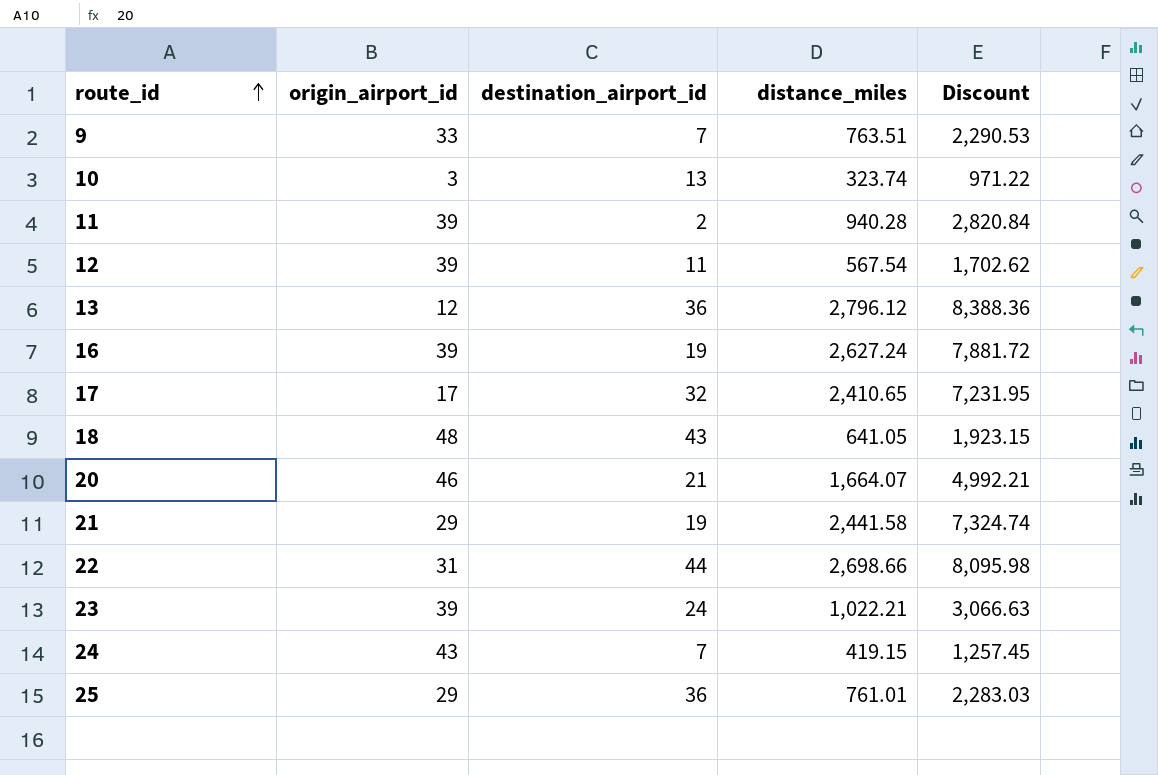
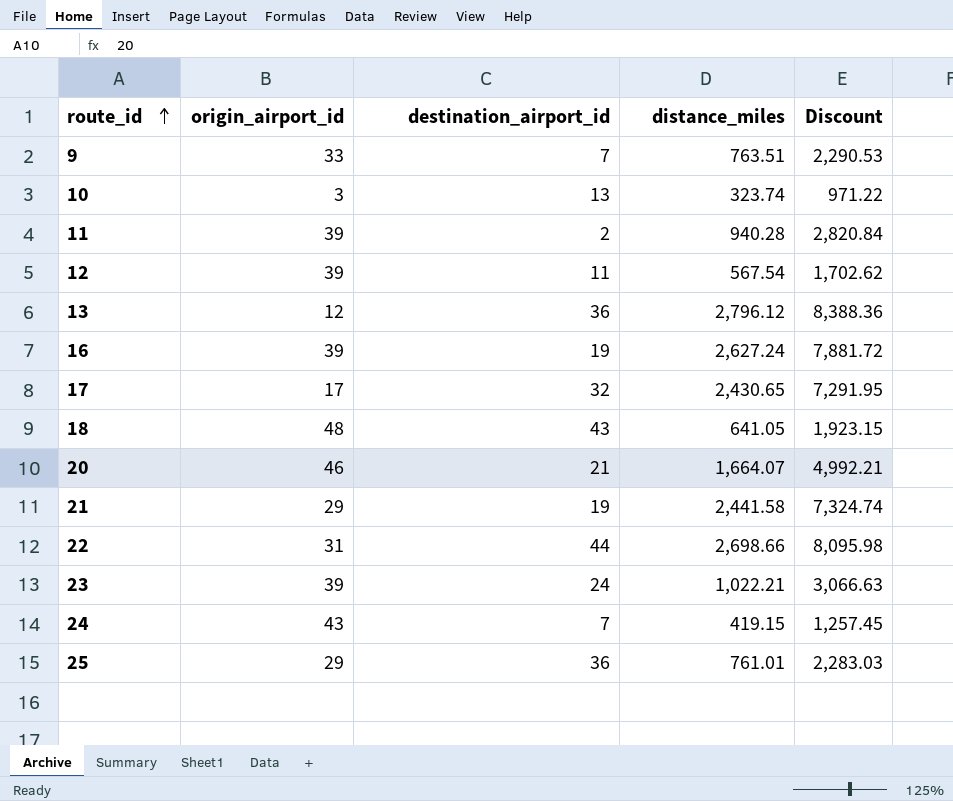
17 | distance_miles: 2,410.65 -> 2,430.65
17 | Discount: 7,231.95 -> 7,291.95

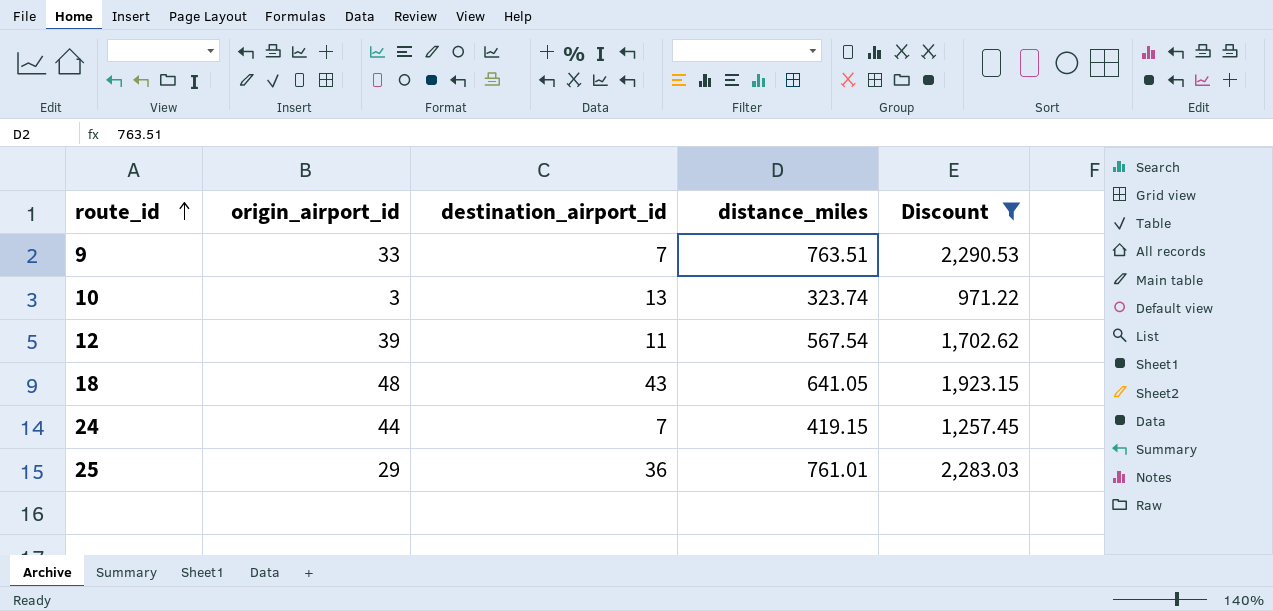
filter: none -> Discount <= 2,290.53
24 | origin_airport_id: 43 -> 44

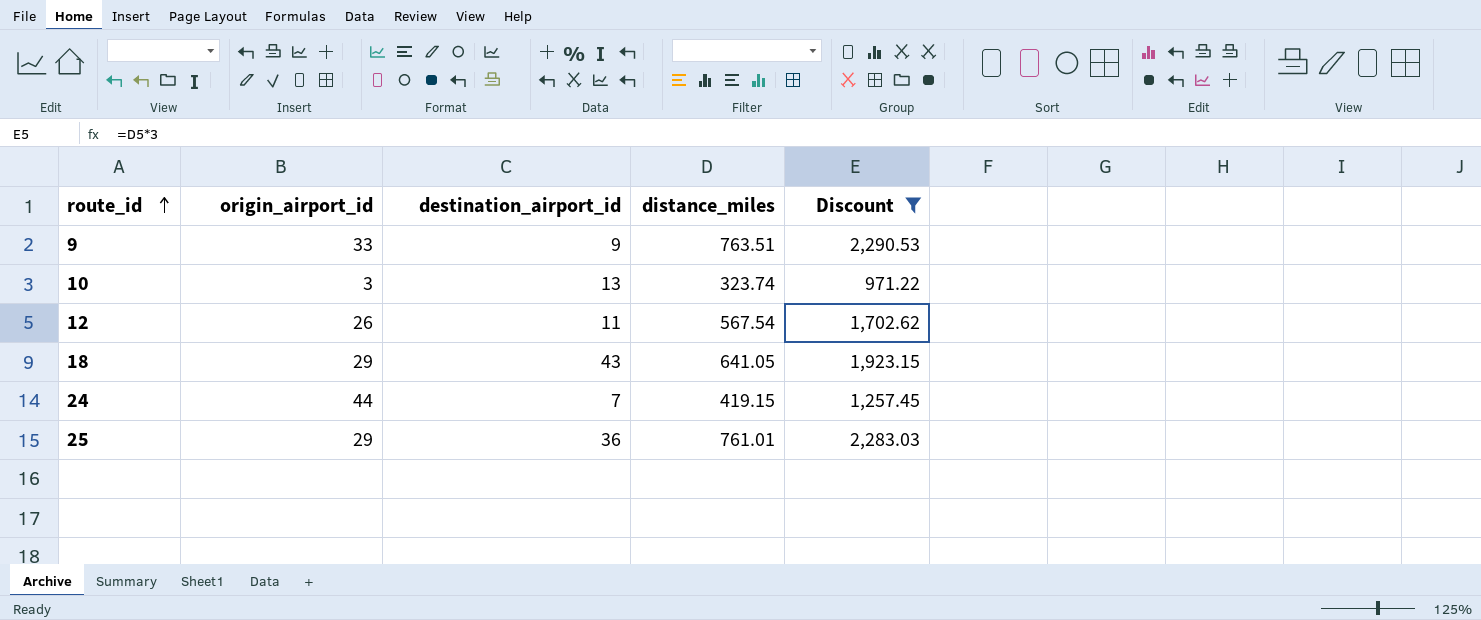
9 | destination_airport_id: 7 -> 9
12 | origin_airport_id: 39 -> 26
18 | origin_airport_id: 48 -> 29

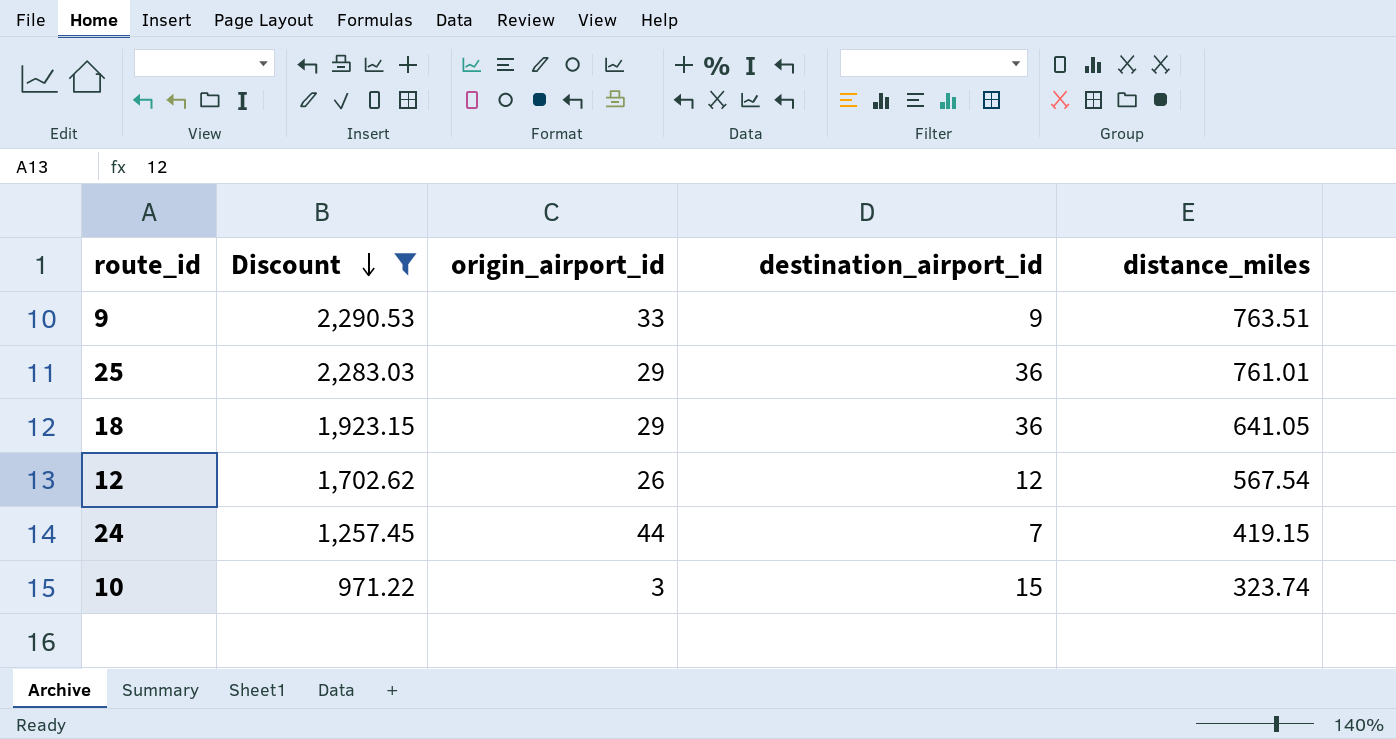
row order: route_id ascending -> Discount descending
column Discount | position: 5 -> 2
18 | destination_airport_id: 43 -> 36
12 | destination_airport_id: 11 -> 12
10 | destination_airport_id: 13 -> 15

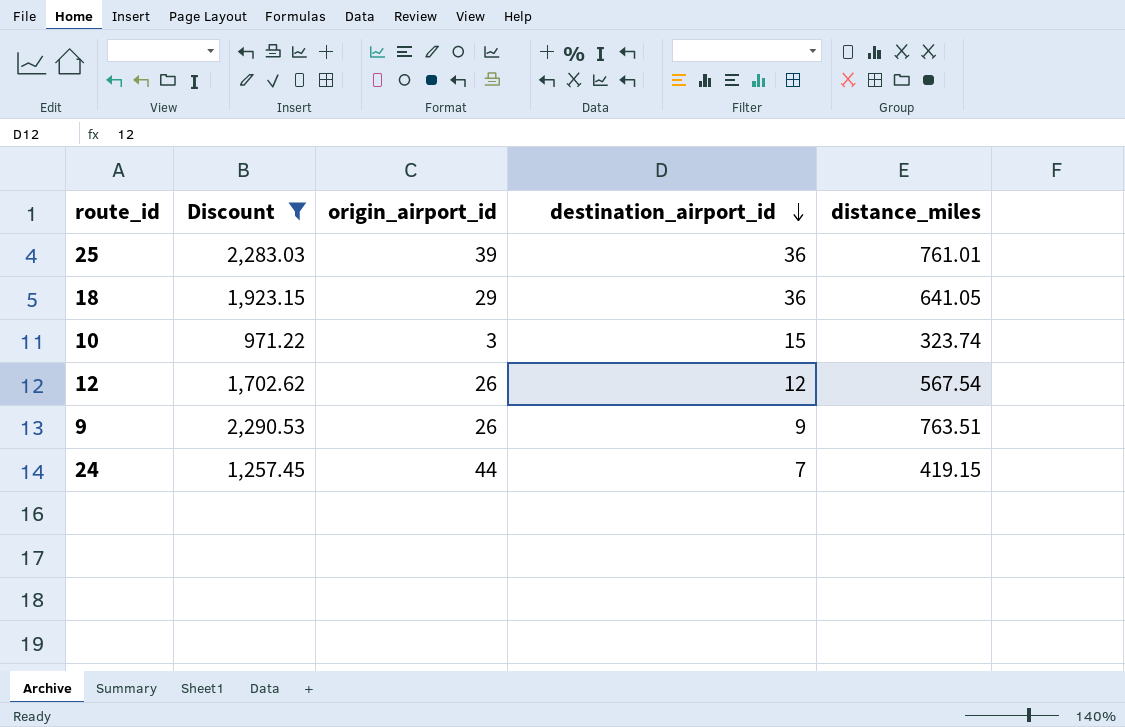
row order: Discount descending -> destination_airport_id descending
25 | origin_airport_id: 29 -> 39
9 | origin_airport_id: 33 -> 26

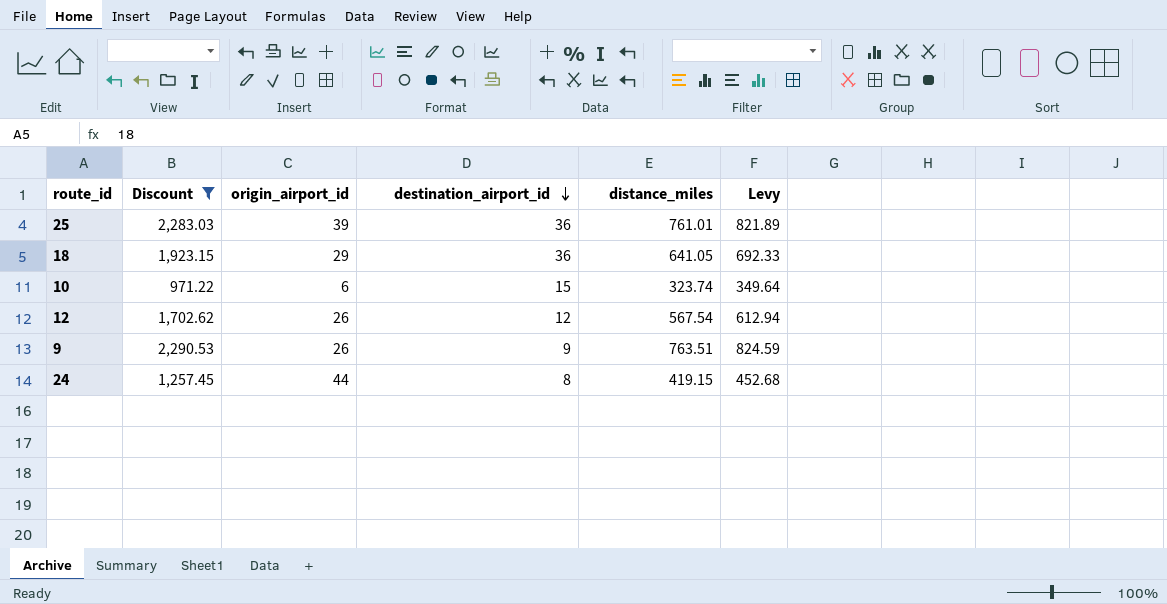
column Levy | formula: none -> [distance_miles] * 1.08
10 | origin_airport_id: 3 -> 6
24 | destination_airport_id: 7 -> 8

